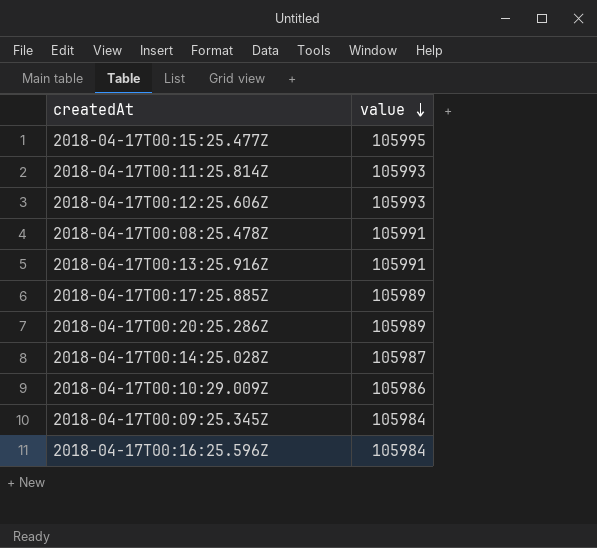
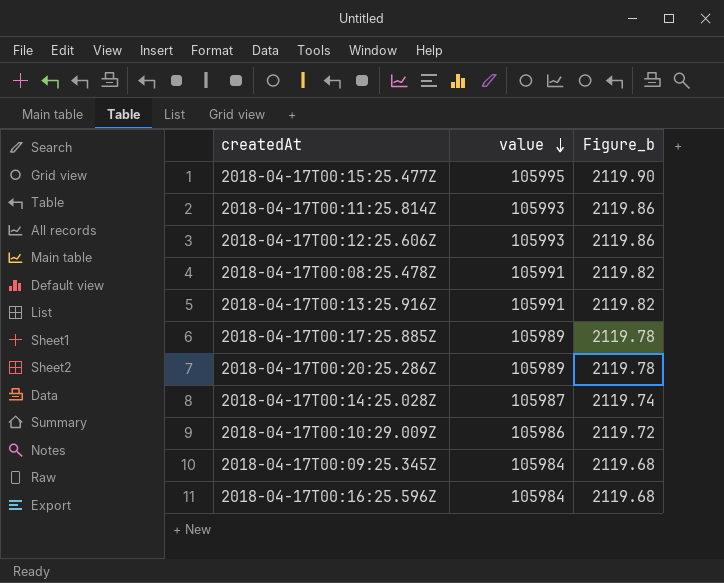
column Figure_b | formula: none -> [value] * 0.02

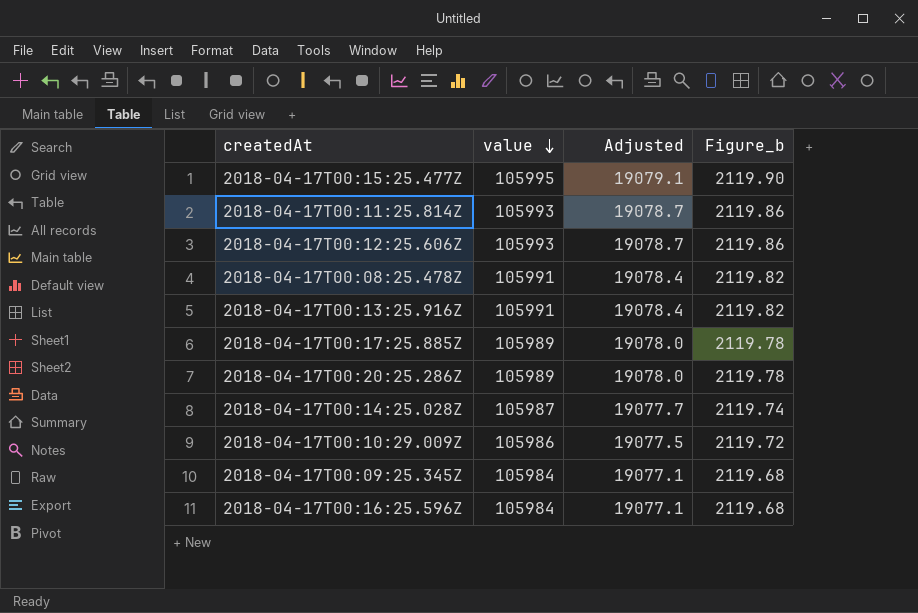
column Adjusted | formula: none -> [value] * 0.18

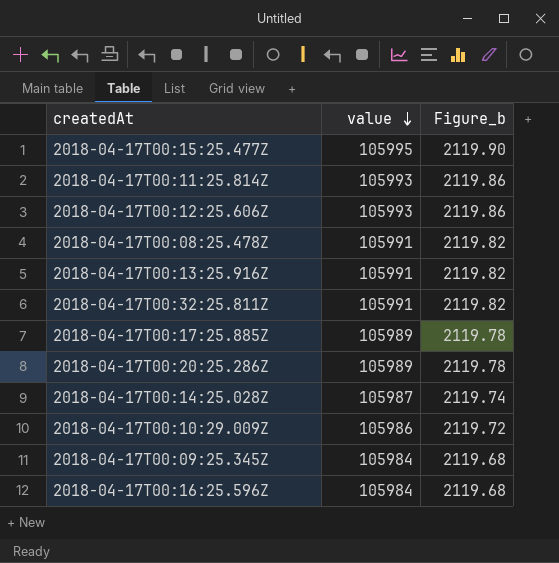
column Adjusted | formula: [value] * 0.18 -> none
row 2018-04-17T00:32:25.811Z: none -> 105991 | 2119.82

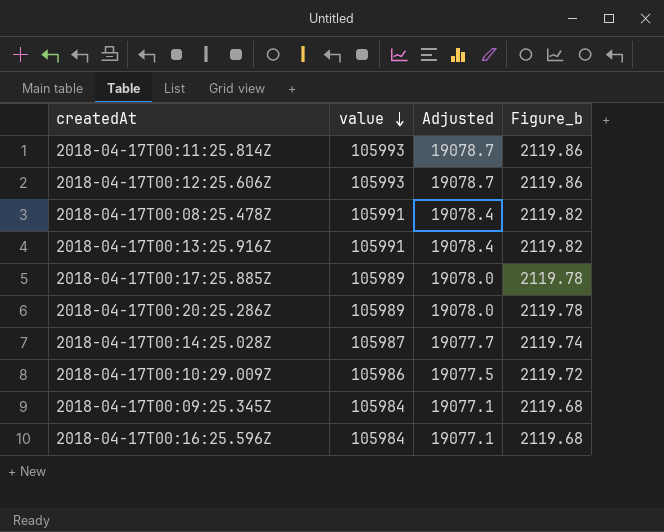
column Adjusted | formula: none -> [value] * 0.18
row 2018-04-17T00:15:25.477Z: 105995 | 2119.90 -> none
row 2018-04-17T00:32:25.811Z: 105991 | 2119.82 -> none

